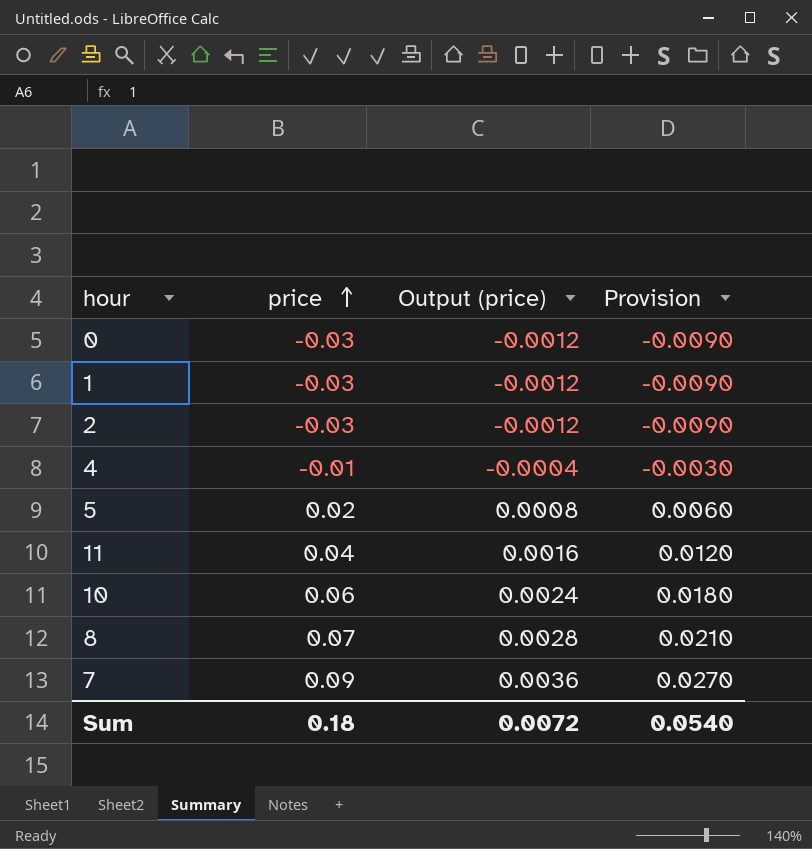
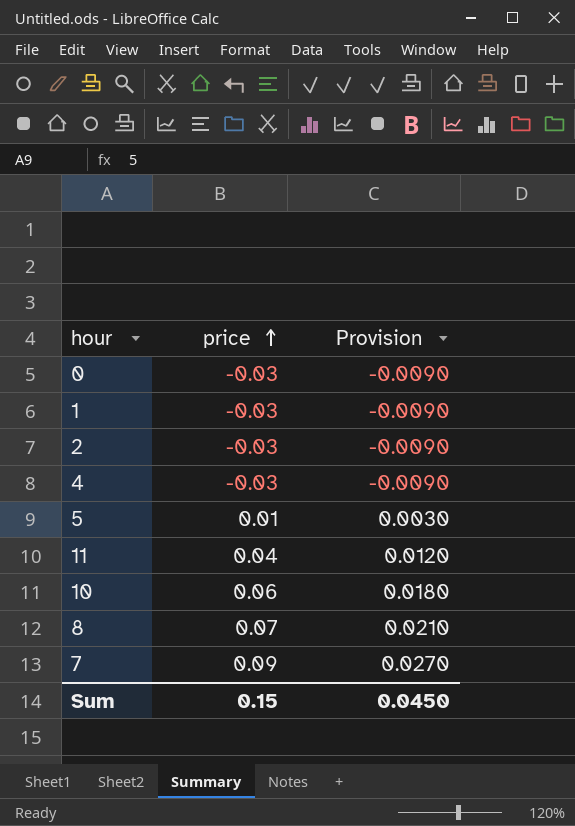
column Output (price) | formula: [price] * 0.04 -> none
4 | price: -0.01 -> -0.03
4 | Provision: -0.0030 -> -0.0090
5 | price: 0.02 -> 0.01
5 | Provision: 0.0060 -> 0.0030
Sum | price: 0.18 -> 0.15
Sum | Provision: 0.0540 -> 0.0450

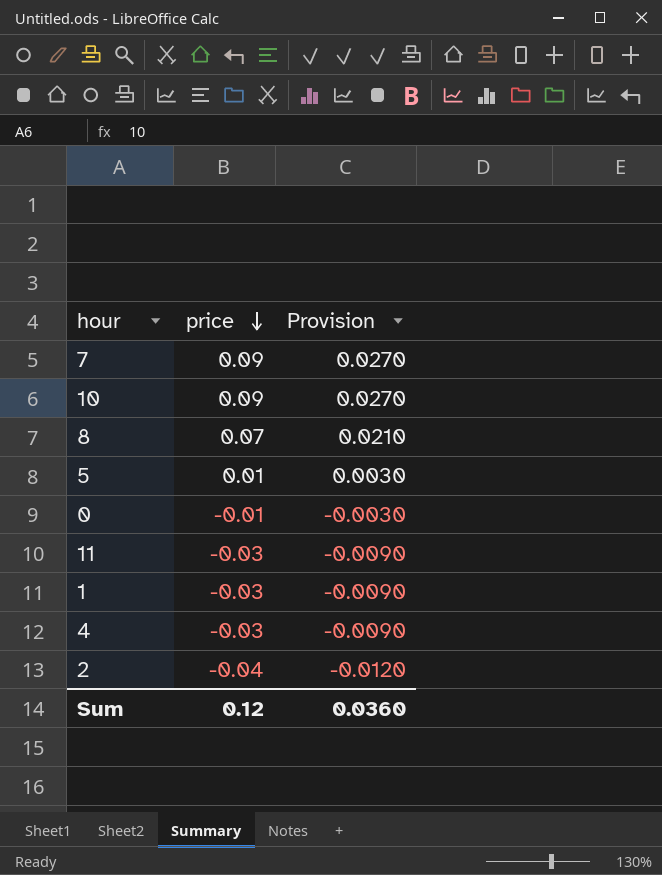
row order: price ascending -> price descending
10 | price: 0.06 -> 0.09
10 | Provision: 0.0180 -> 0.0270
0 | price: -0.03 -> -0.01
0 | Provision: -0.0090 -> -0.0030
11 | price: 0.04 -> -0.03
11 | Provision: 0.0120 -> -0.0090
2 | price: -0.03 -> -0.04
2 | Provision: -0.0090 -> -0.0120
Sum | price: 0.15 -> 0.12
Sum | Provision: 0.0450 -> 0.0360

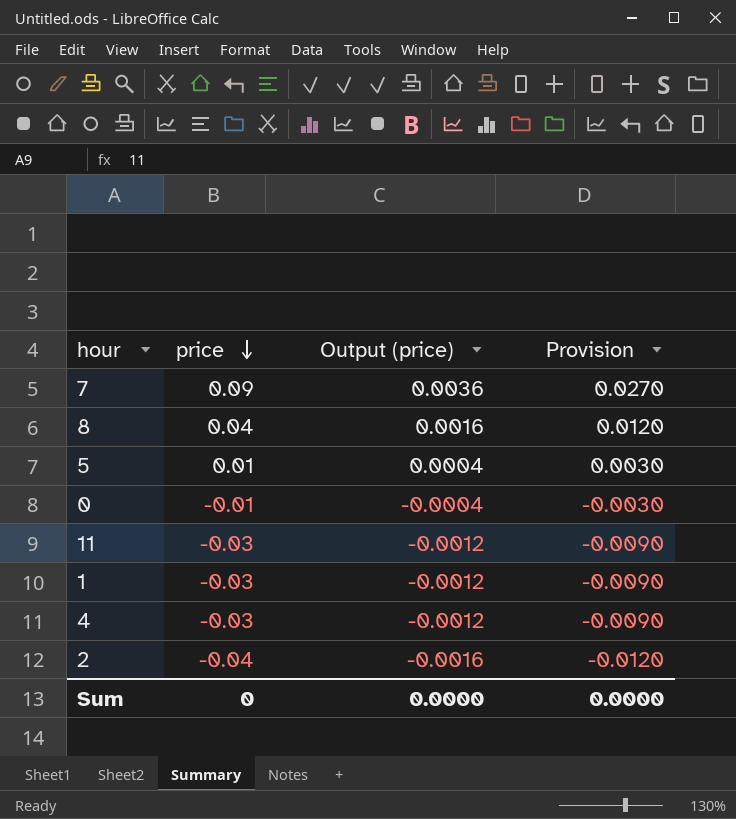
column Output (price) | formula: none -> [price] * 0.04
row 10: 0.09 | 0.0270 -> none
8 | price: 0.07 -> 0.04
8 | Provision: 0.0210 -> 0.0120
Sum | price: 0.12 -> 0
Sum | Provision: 0.0360 -> 0.0000

